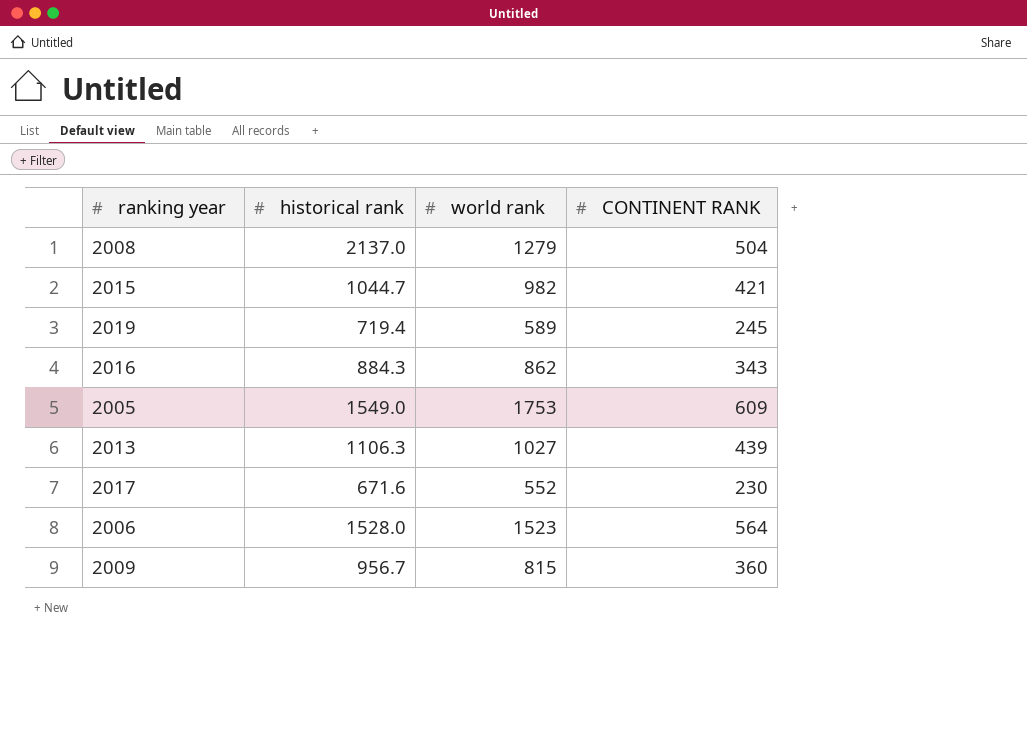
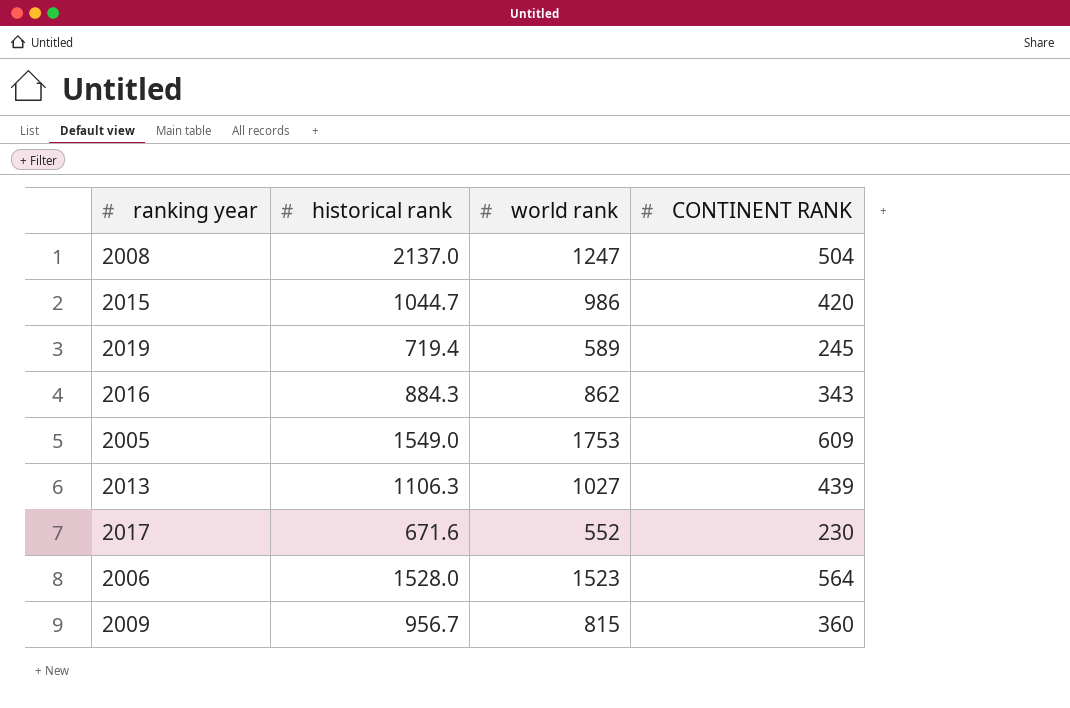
2008 | world rank: 1279 -> 1247
2015 | world rank: 982 -> 986
2015 | CONTINENT RANK: 421 -> 420

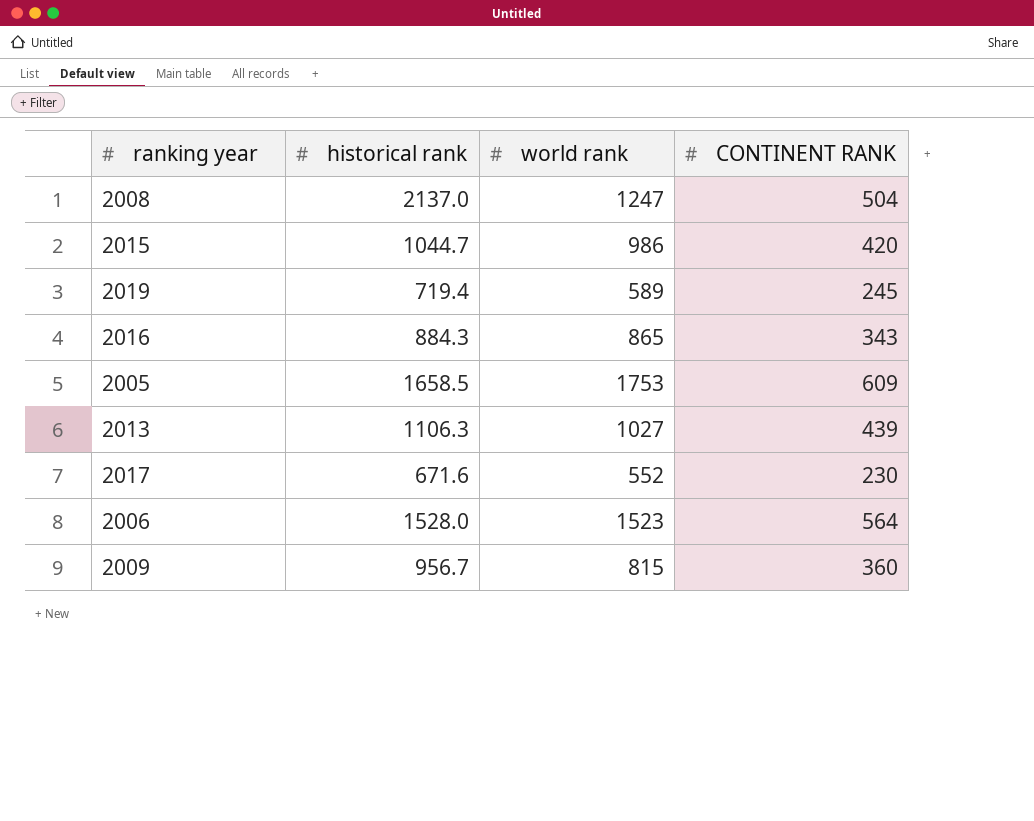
2016 | world rank: 862 -> 865
2005 | historical rank: 1549.0 -> 1658.5

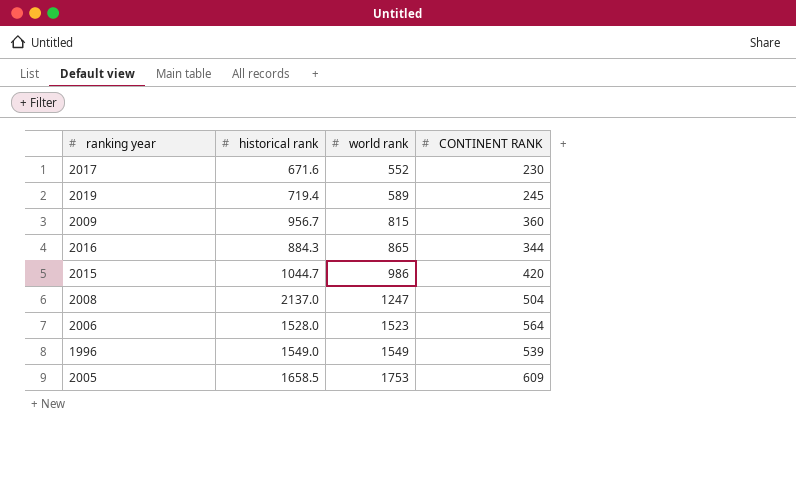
row order: none -> world rank ascending
row 2013: 1106.3 | 1027 | 439 -> none
2016 | CONTINENT RANK: 343 -> 344
row 1996: none -> 1549.0 | 1549 | 539

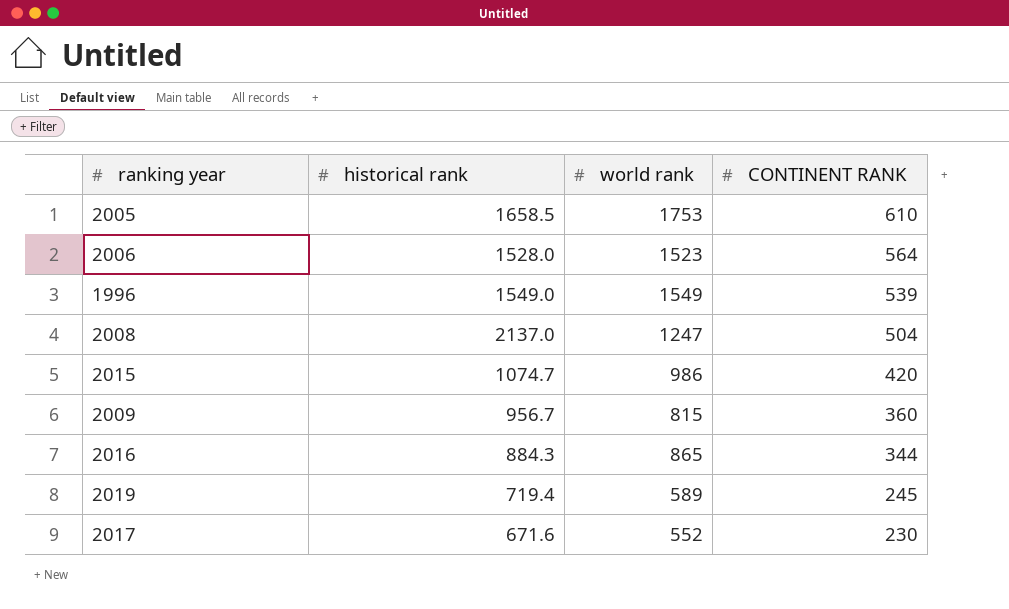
row order: world rank ascending -> CONTINENT RANK descending
2005 | CONTINENT RANK: 609 -> 610
2015 | historical rank: 1044.7 -> 1074.7

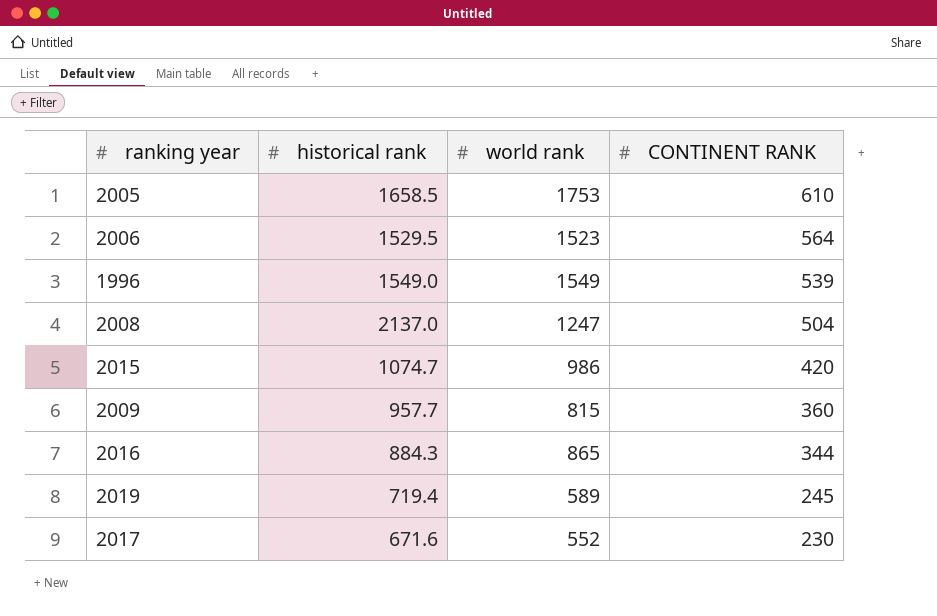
2006 | historical rank: 1528.0 -> 1529.5
2009 | historical rank: 956.7 -> 957.7

